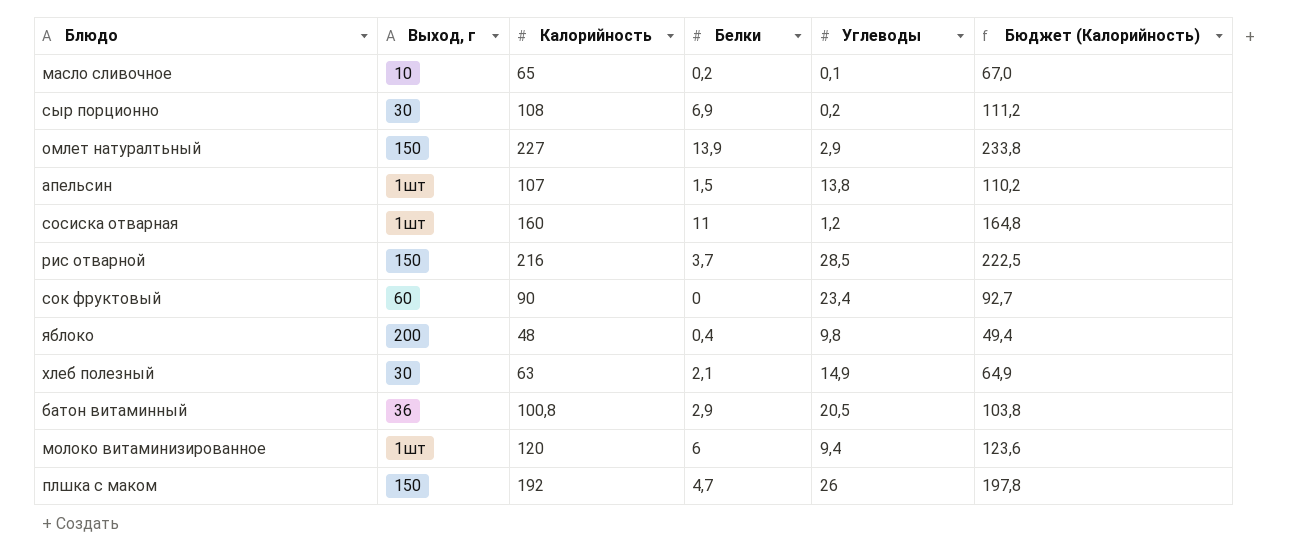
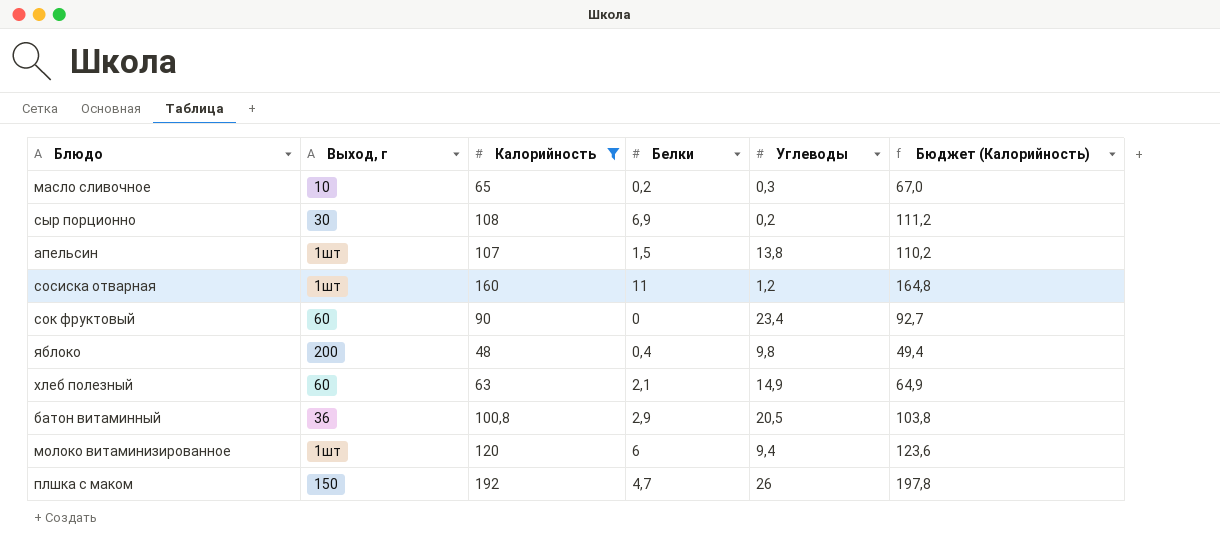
filter: none -> Калорийность <= 192
масло сливочное | Углеводы: 0,1 -> 0,3
хлеб полезный | Выход, г: 30 -> 60

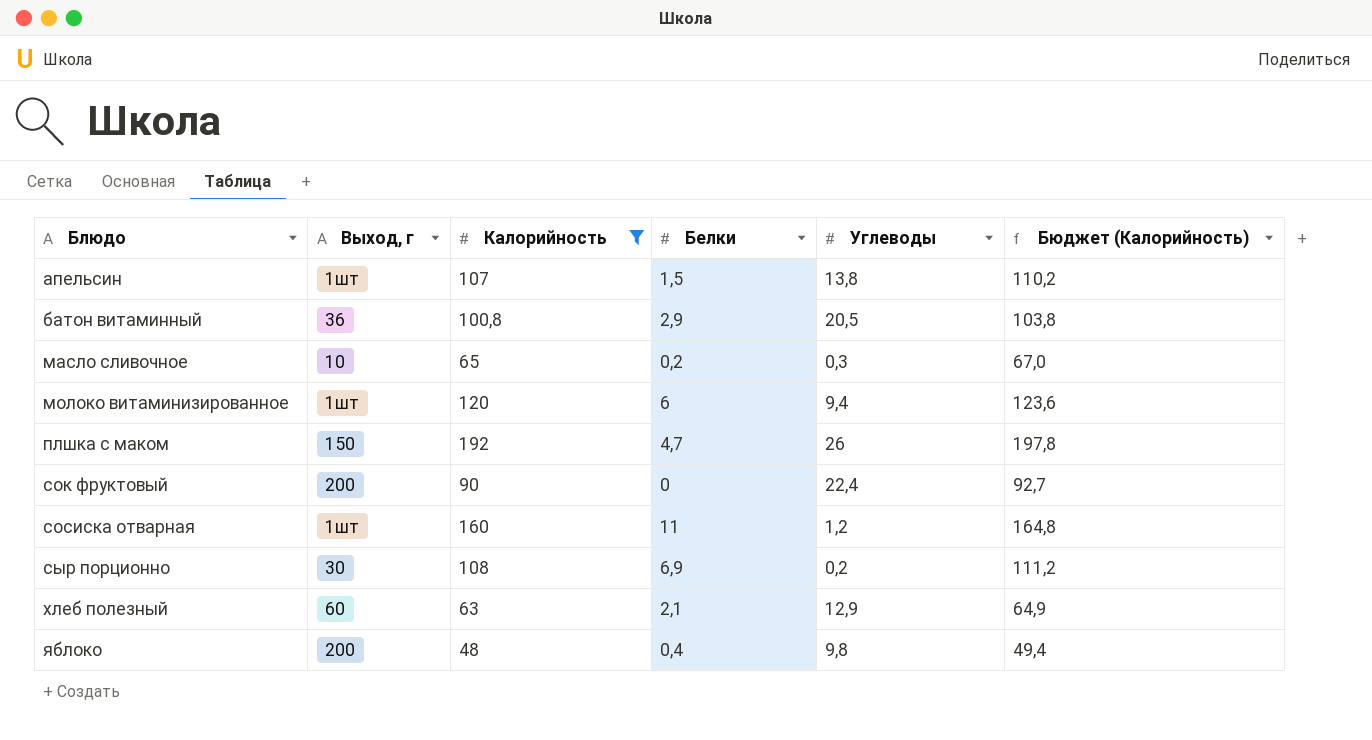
row order: none -> Блюдо ascending
сок фруктовый | Выход, г: 60 -> 200
сок фруктовый | Углеводы: 23,4 -> 22,4
хлеб полезный | Углеводы: 14,9 -> 12,9

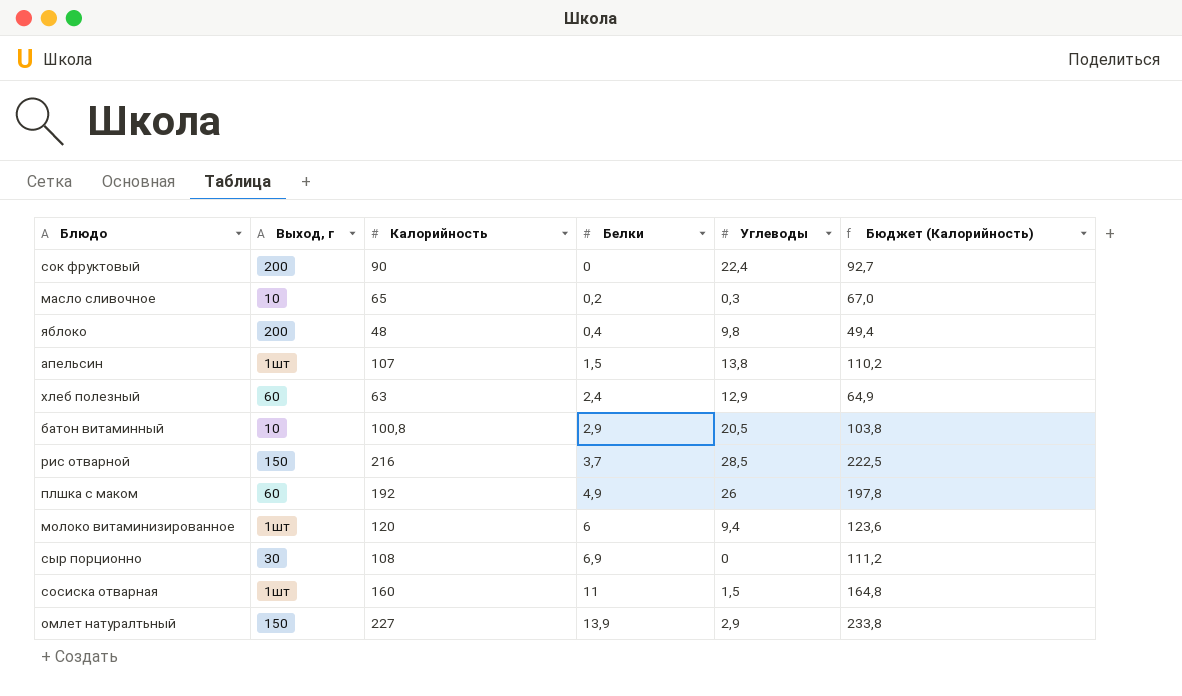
filter: Калорийность <= 192 -> none
row order: Блюдо ascending -> Белки ascending
хлеб полезный | Белки: 2,1 -> 2,4
батон витаминный | Выход, г: 36 -> 10
плшка с маком | Выход, г: 150 -> 60
плшка с маком | Белки: 4,7 -> 4,9
сыр порционно | Углеводы: 0,2 -> 0
сосиска отварная | Углеводы: 1,2 -> 1,5

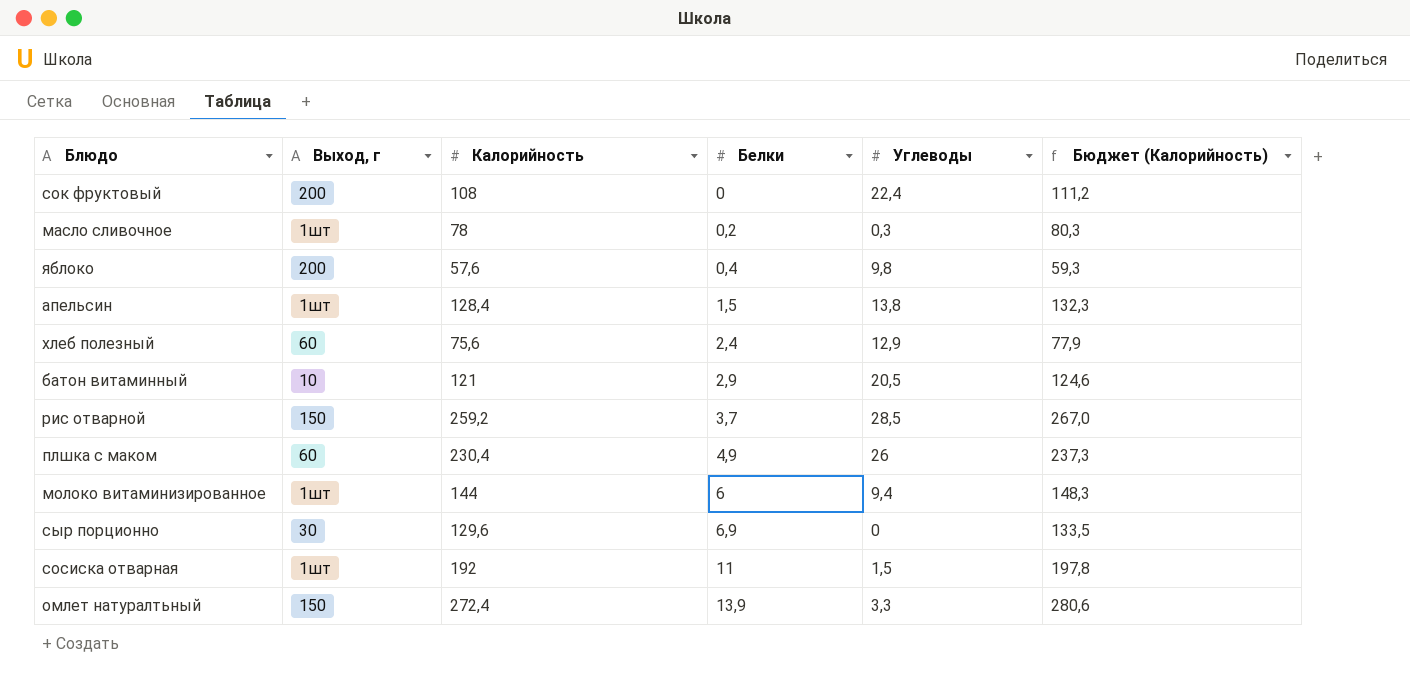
сок фруктовый | Калорийность: 90 -> 108
сок фруктовый | Бюджет (Калорийность): 92,7 -> 111,2
масло сливочное | Выход, г: 10 -> 1шт
масло сливочное | Калорийность: 65 -> 78
масло сливочное | Бюджет (Калорийность): 67,0 -> 80,3
яблоко | Калорийность: 48 -> 57,6
яблоко | Бюджет (Калорийность): 49,4 -> 59,3
апельсин | Калорийность: 107 -> 128,4
апельсин | Бюджет (Калорийность): 110,2 -> 132,3
хлеб полезный | Калорийность: 63 -> 75,6
хлеб полезный | Бюджет (Калорийность): 64,9 -> 77,9
батон витаминный | Калорийность: 100,8 -> 121
батон витаминный | Бюджет (Калорийность): 103,8 -> 124,6
рис отварной | Калорийность: 216 -> 259,2
рис отварной | Бюджет (Калорийность): 222,5 -> 267,0
плшка с маком | Калорийность: 192 -> 230,4
плшка с маком | Бюджет (Калорийность): 197,8 -> 237,3
молоко витаминизированное | Калорийность: 120 -> 144
молоко витаминизированное | Бюджет (Калорийность): 123,6 -> 148,3
сыр порционно | Калорийность: 108 -> 129,6
сыр порционно | Бюджет (Калорийность): 111,2 -> 133,5
сосиска отварная | Калорийность: 160 -> 192
сосиска отварная | Бюджет (Калорийность): 164,8 -> 197,8
омлет натуралтьный | Калорийность: 227 -> 272,4
омлет натуралтьный | Углеводы: 2,9 -> 3,3
омлет натуралтьный | Бюджет (Калорийность): 233,8 -> 280,6

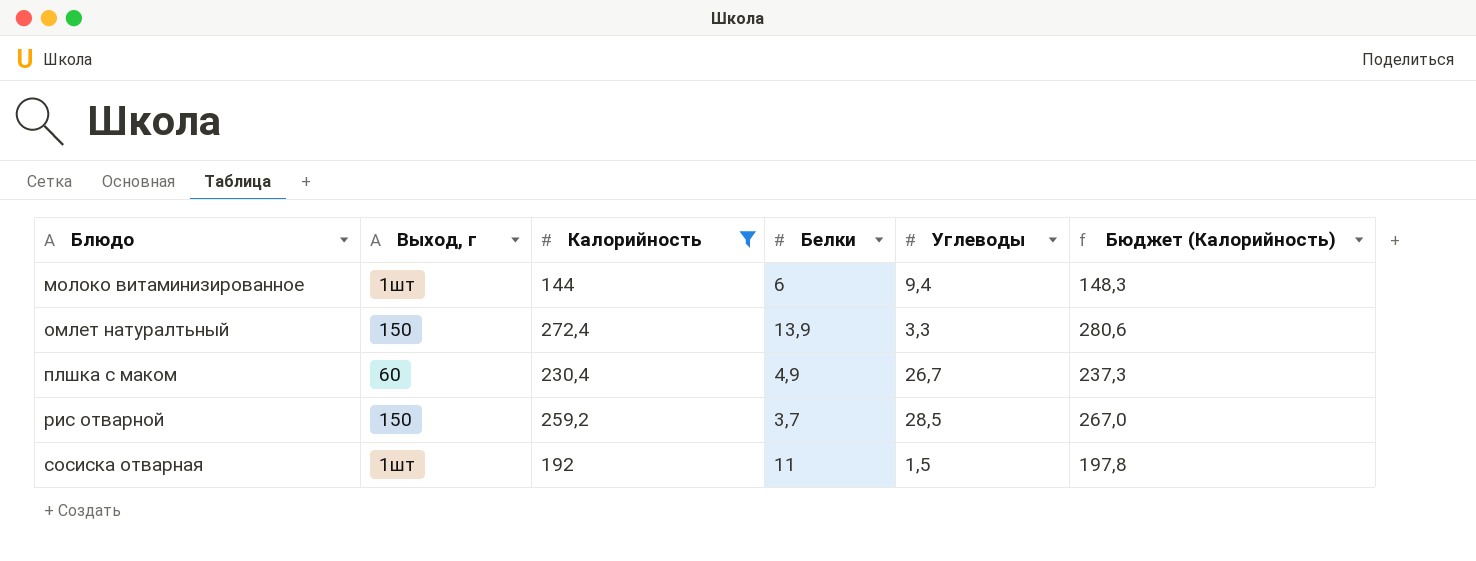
filter: none -> Калорийность >= 144
row order: Белки ascending -> Блюдо ascending
плшка с маком | Углеводы: 26 -> 26,7

